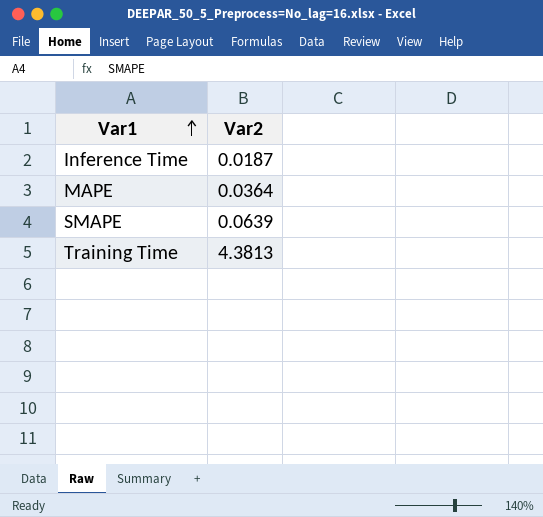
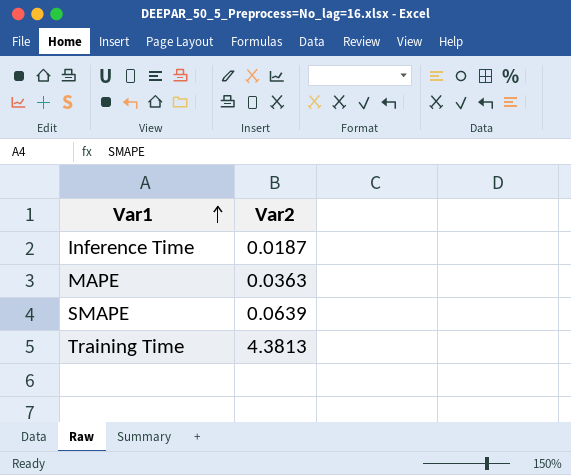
MAPE | Var2: 0.0364 -> 0.0363

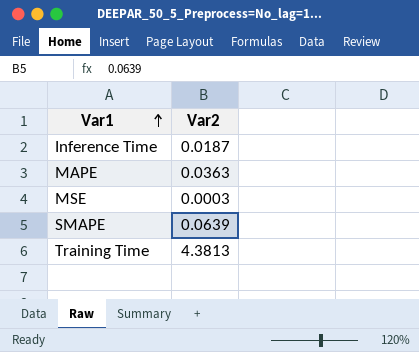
row MSE: none -> 0.0003

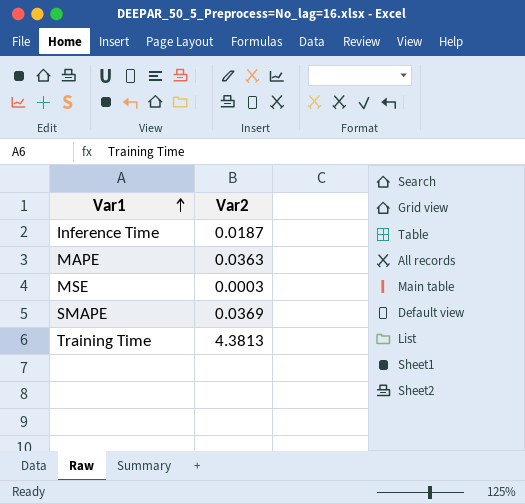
SMAPE | Var2: 0.0639 -> 0.0369

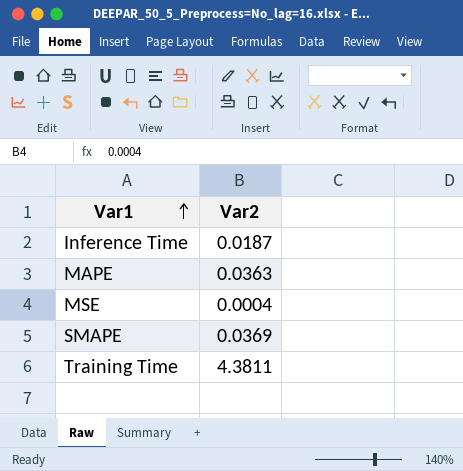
MSE | Var2: 0.0003 -> 0.0004
Training Time | Var2: 4.3813 -> 4.3811

